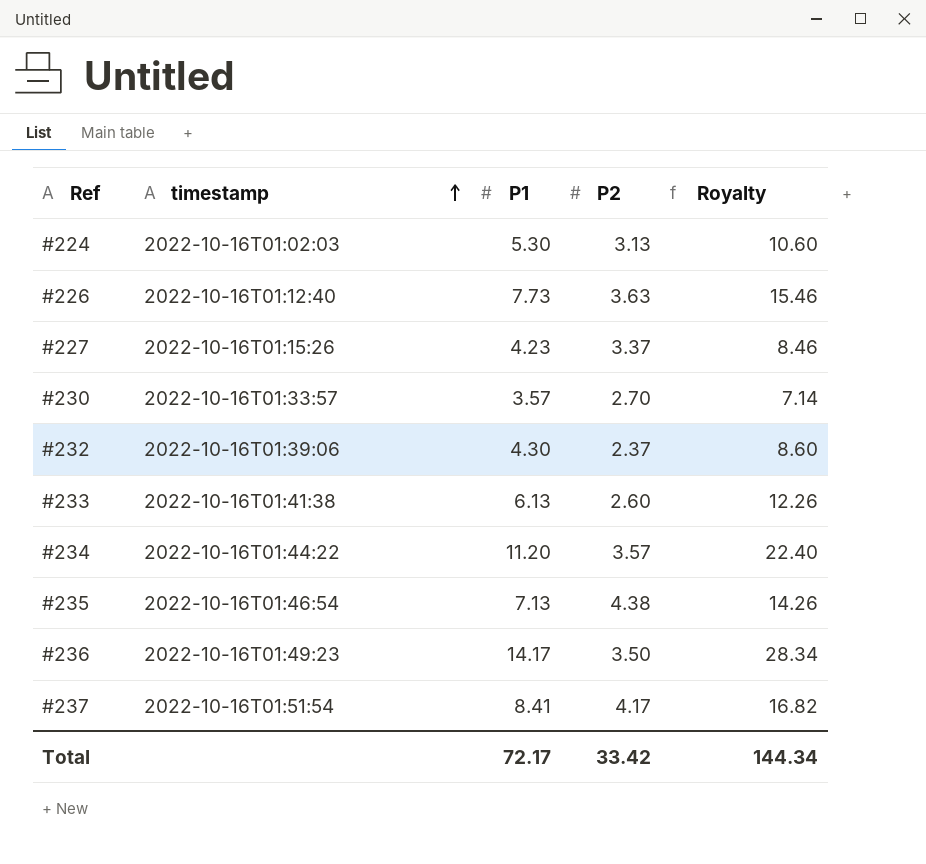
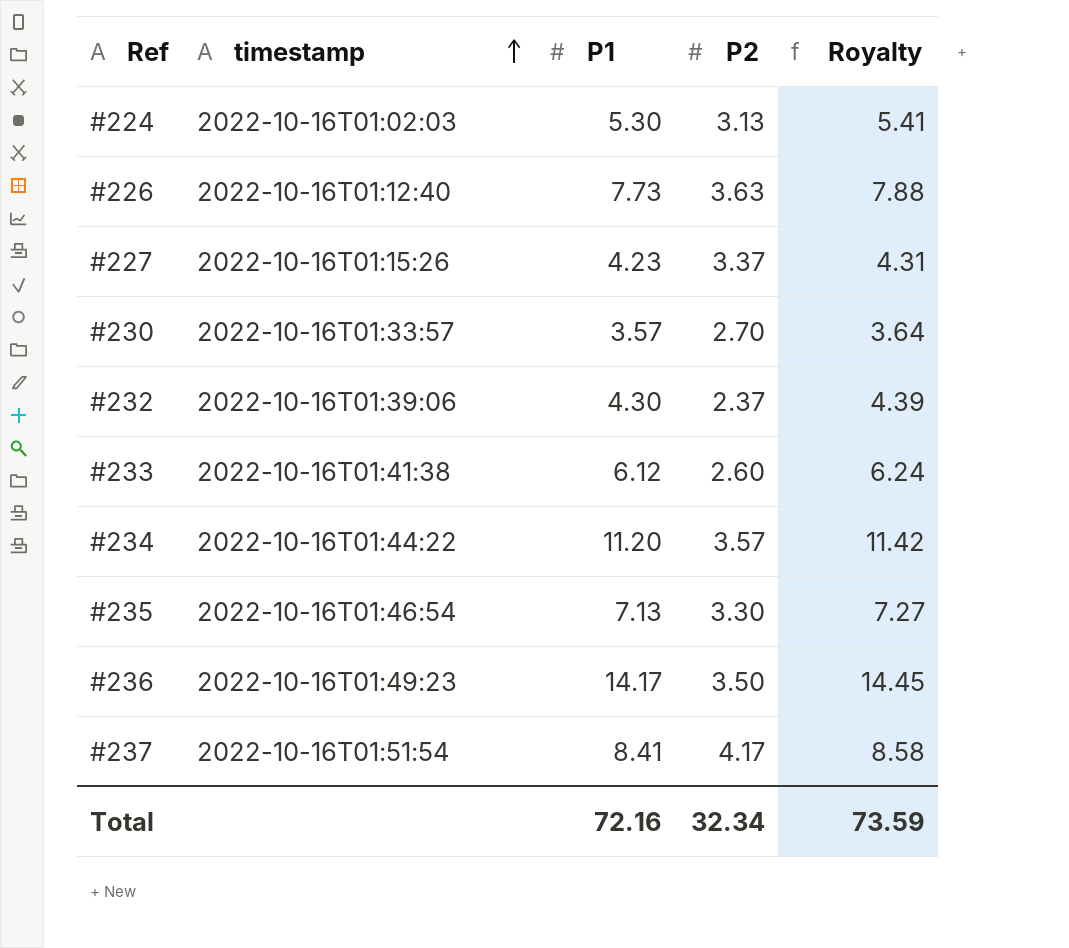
column Royalty | formula: [P1] * 2 -> [P1] * 1.02
#233 | P1: 6.13 -> 6.12
#235 | P2: 4.38 -> 3.30
Total | P1: 72.17 -> 72.16
Total | P2: 33.42 -> 32.34
Total | Royalty: 144.34 -> 73.59

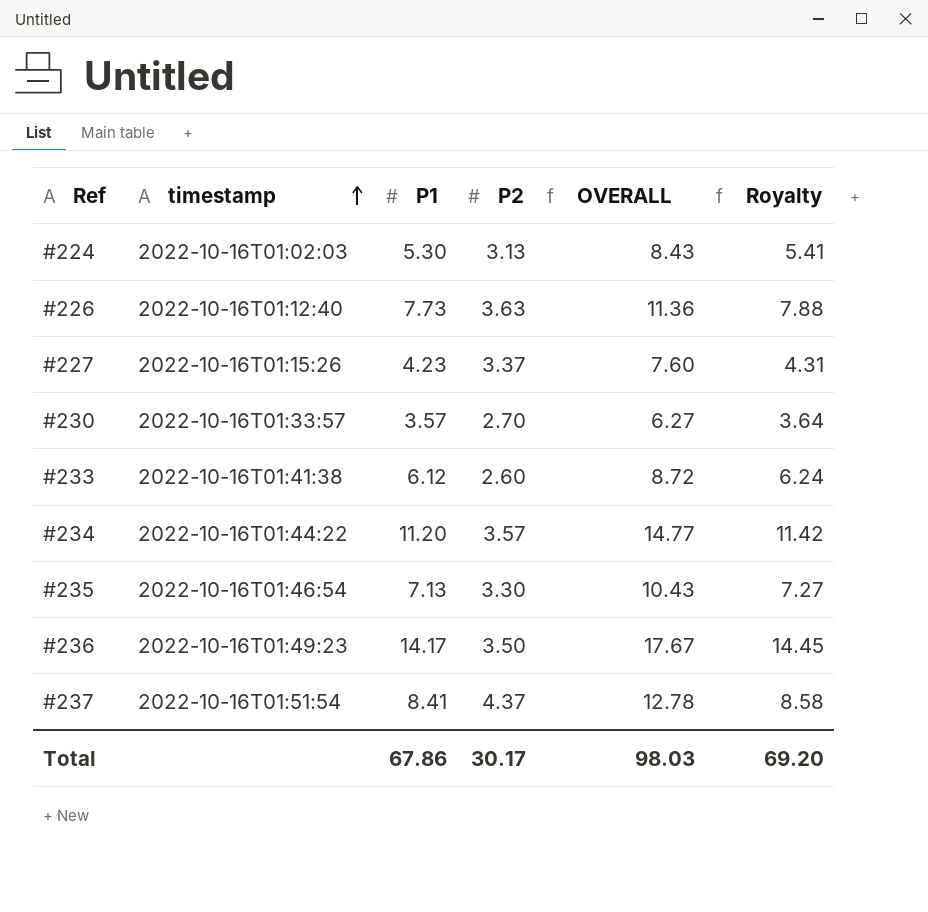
column OVERALL | formula: none -> [P1] + [P2]
row #232: 2022-10-16T01:39:06 | 4.30 | 2.37 | 4.39 -> none
#237 | P2: 4.17 -> 4.37
Total | P1: 72.16 -> 67.86
Total | P2: 32.34 -> 30.17
Total | Royalty: 73.59 -> 69.20

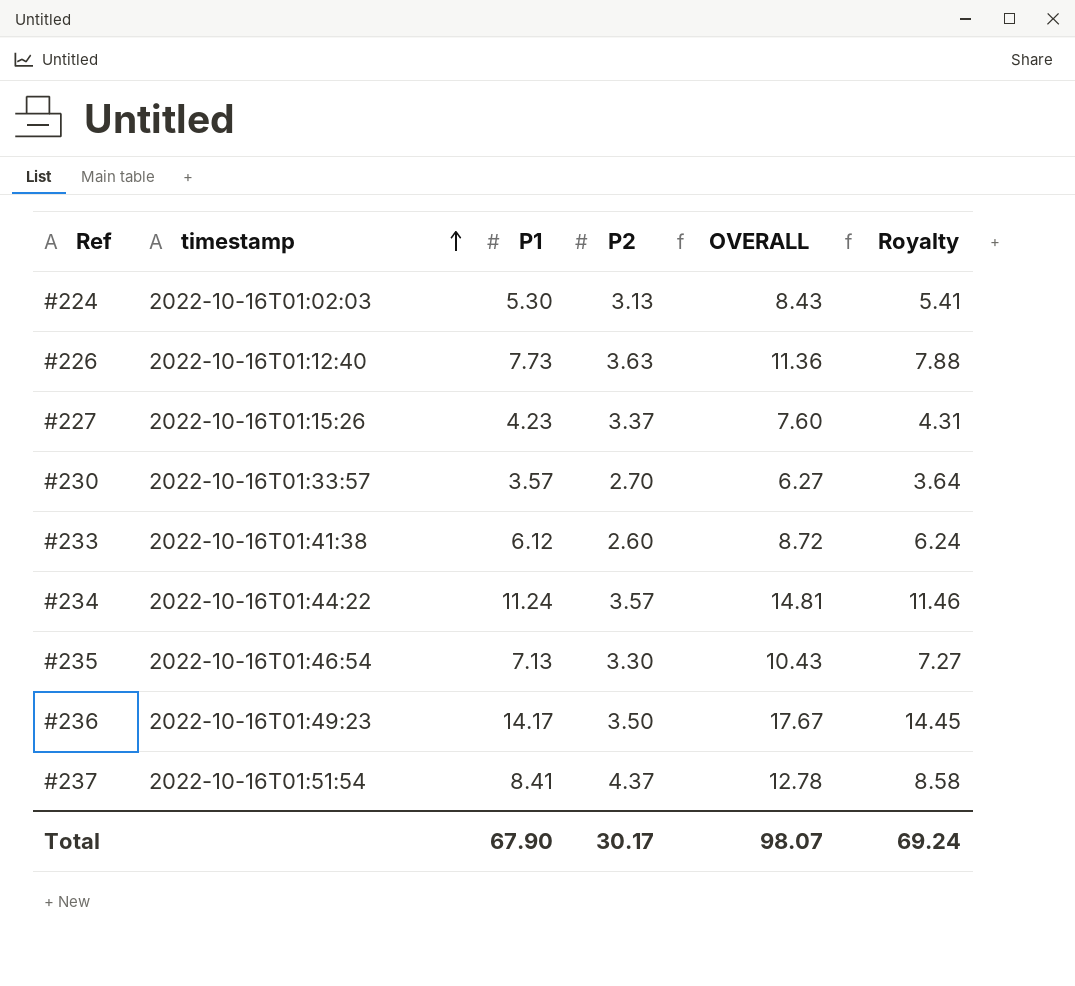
#234 | P1: 11.20 -> 11.24
#234 | OVERALL: 14.77 -> 14.81
#234 | Royalty: 11.42 -> 11.46
Total | P1: 67.86 -> 67.90
Total | OVERALL: 98.03 -> 98.07
Total | Royalty: 69.20 -> 69.24

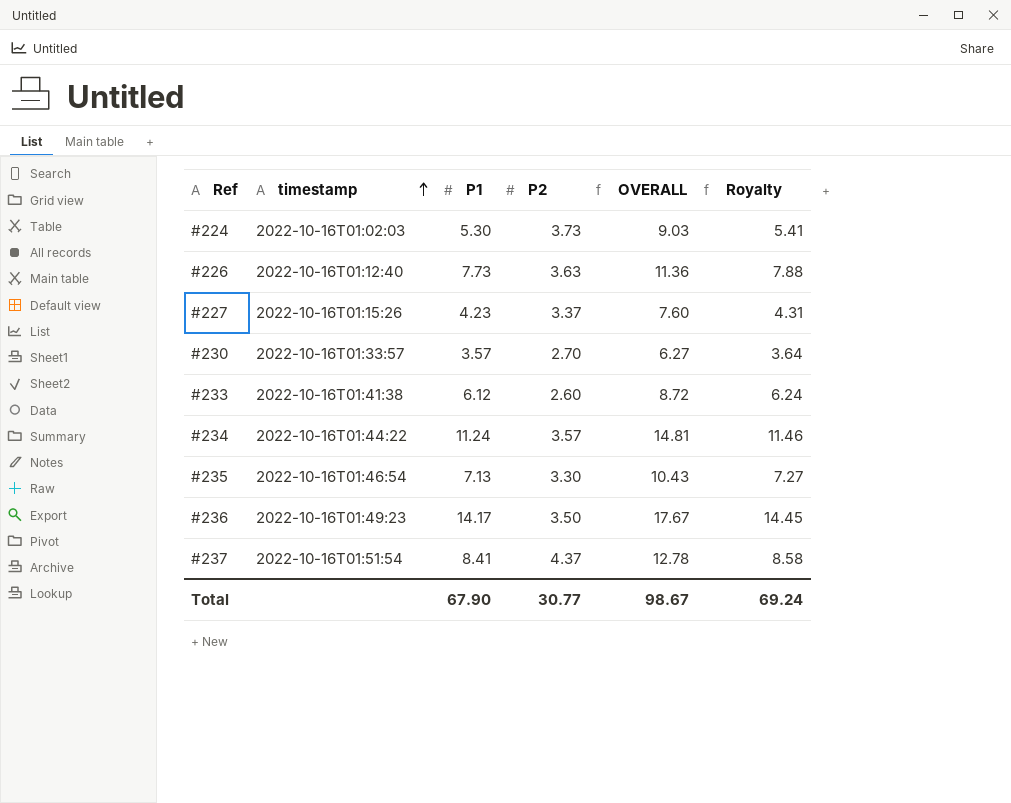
#224 | P2: 3.13 -> 3.73
#224 | OVERALL: 8.43 -> 9.03
Total | P2: 30.17 -> 30.77
Total | OVERALL: 98.07 -> 98.67

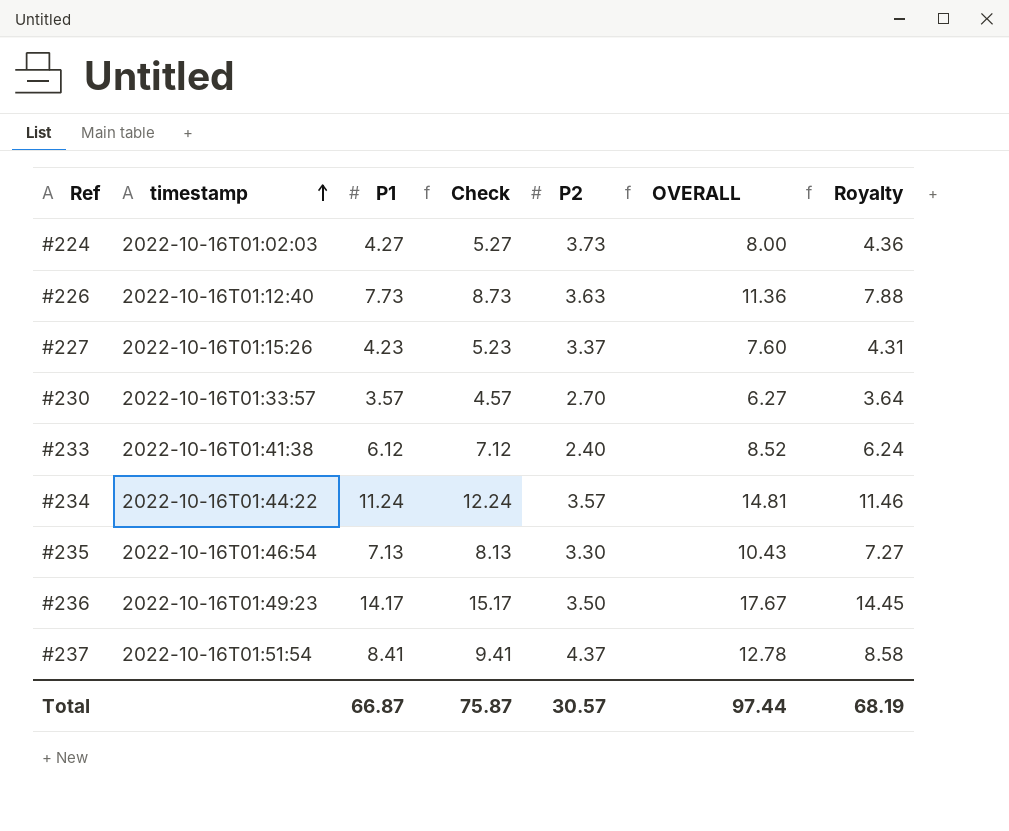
column Check | formula: none -> [P1] + 1
#224 | P1: 5.30 -> 4.27
#224 | OVERALL: 9.03 -> 8.00
#224 | Royalty: 5.41 -> 4.36
#233 | P2: 2.60 -> 2.40
#233 | OVERALL: 8.72 -> 8.52
Total | P1: 67.90 -> 66.87
Total | P2: 30.77 -> 30.57
Total | OVERALL: 98.67 -> 97.44
Total | Royalty: 69.24 -> 68.19

